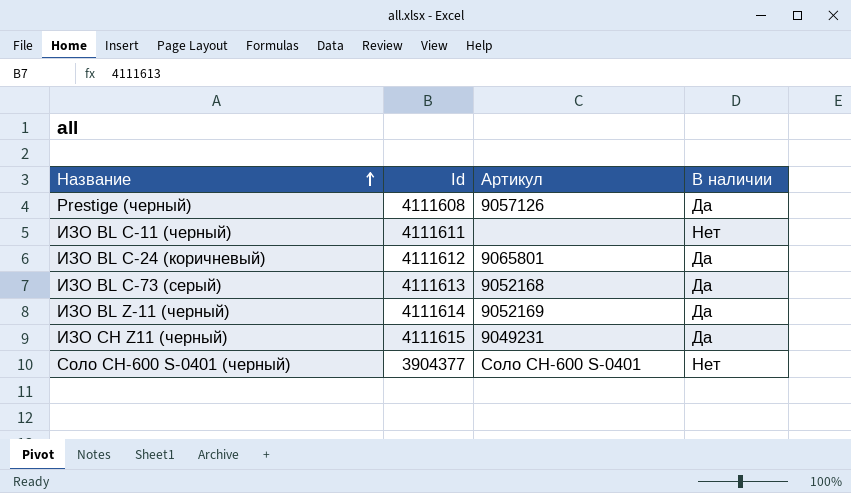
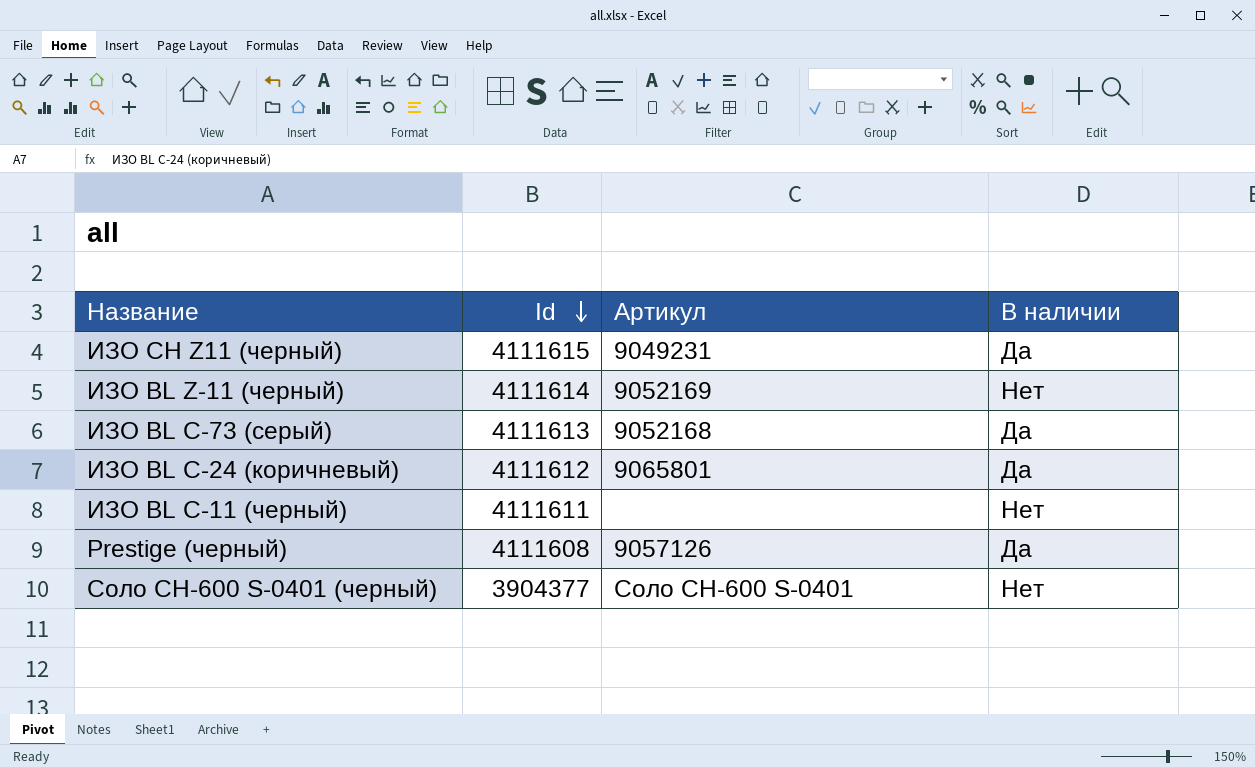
row order: Название ascending -> Id descending
ИЗО BL Z-11 (черный) | В наличии: Да -> Нет

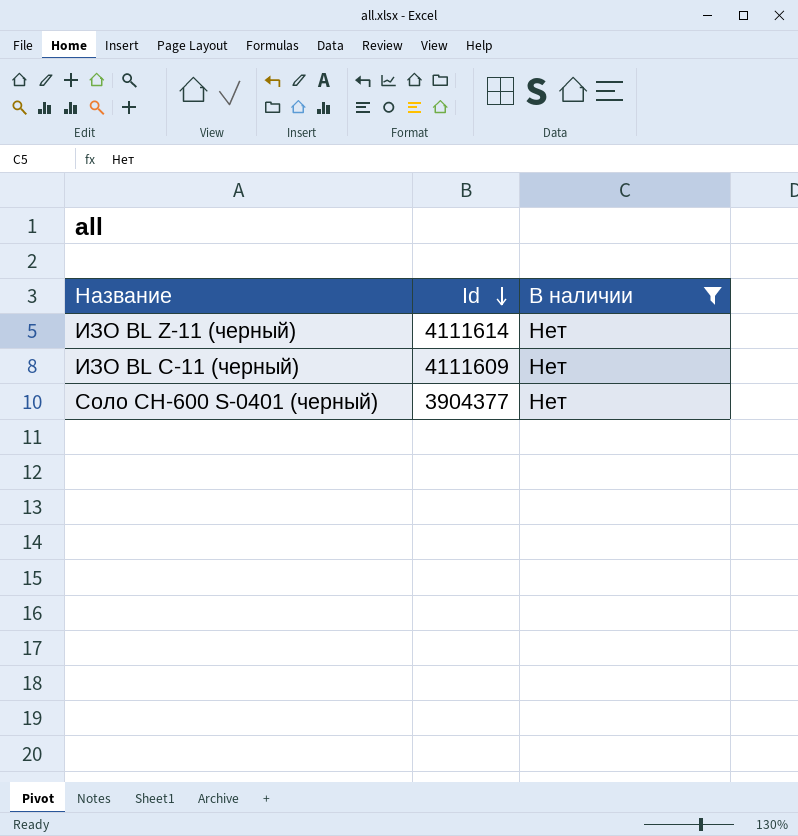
filter: none -> В наличии = Нет
column Артикул | position: 3 -> none
ИЗО BL C-11 (черный) | Id: 4111611 -> 4111609

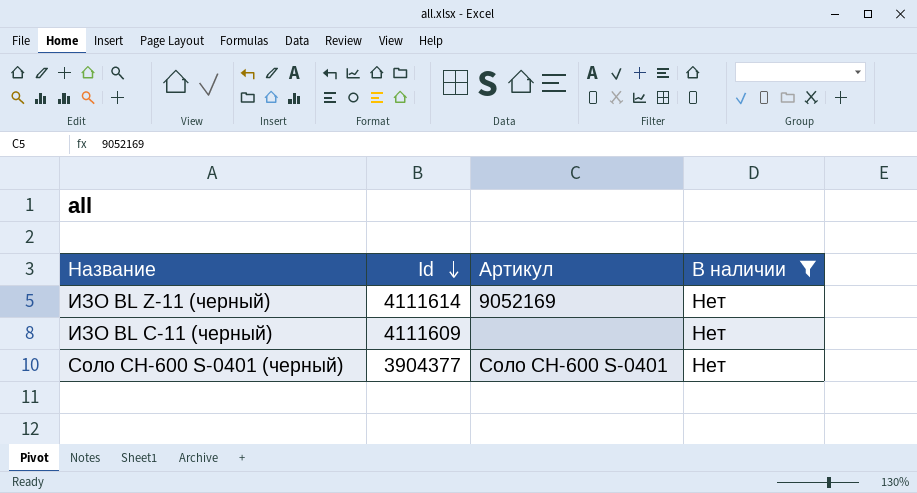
column Артикул | position: none -> 3

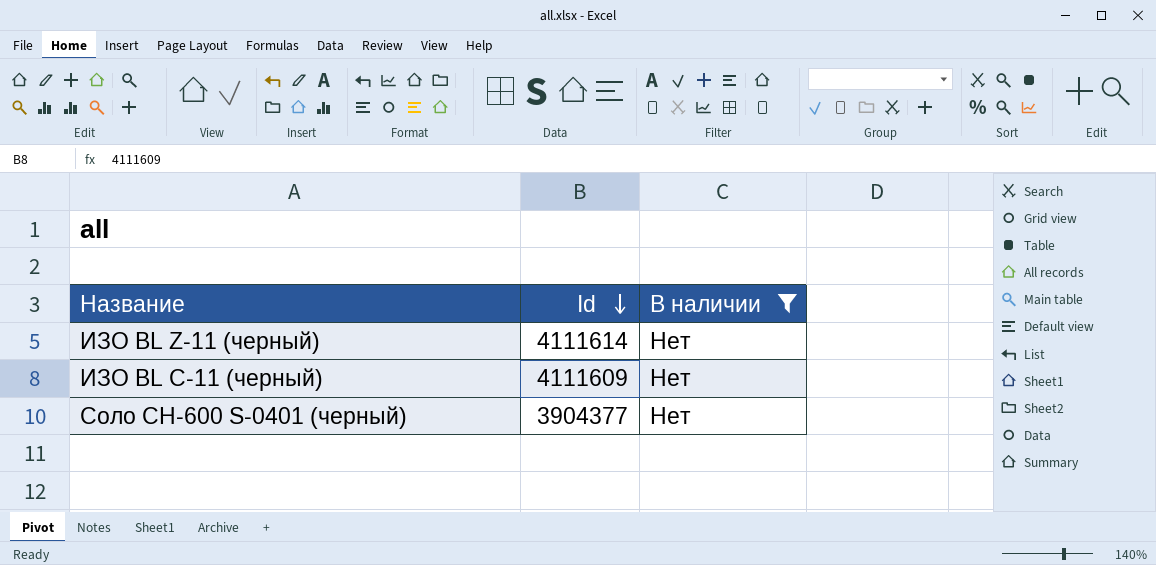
column Артикул | position: 3 -> none

